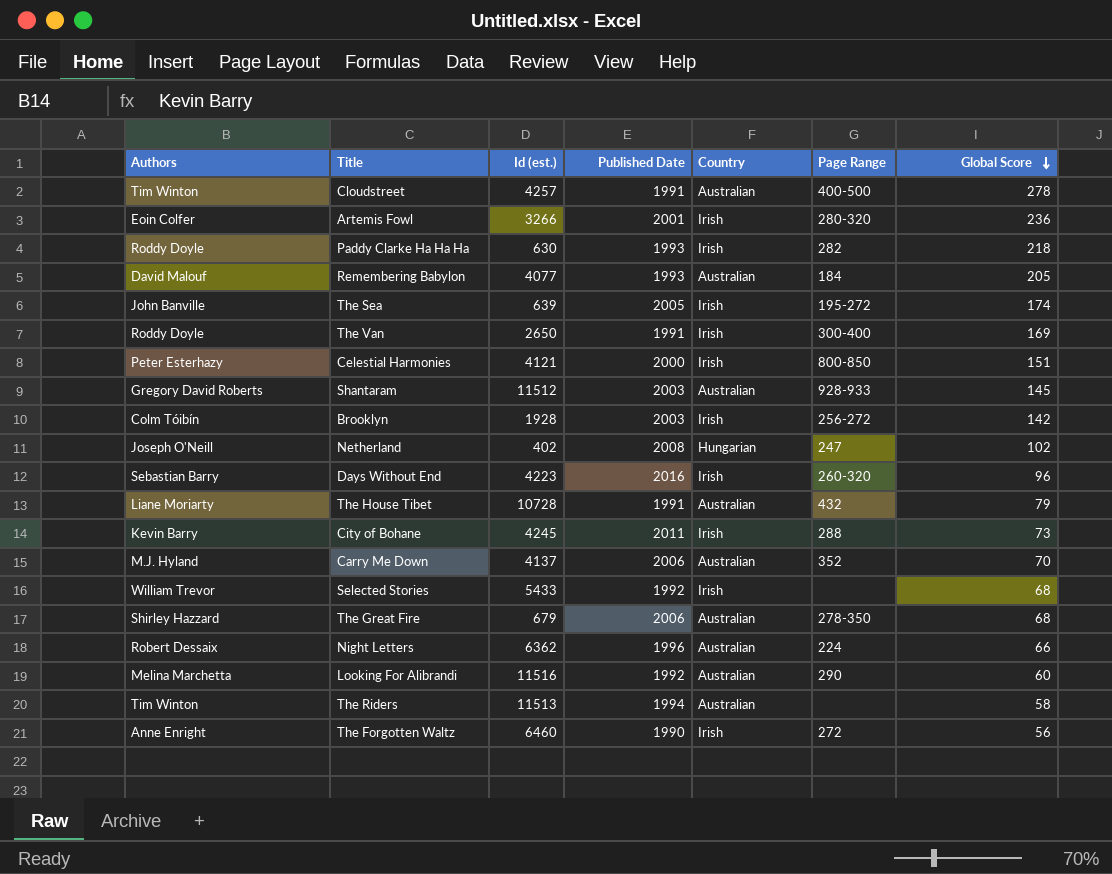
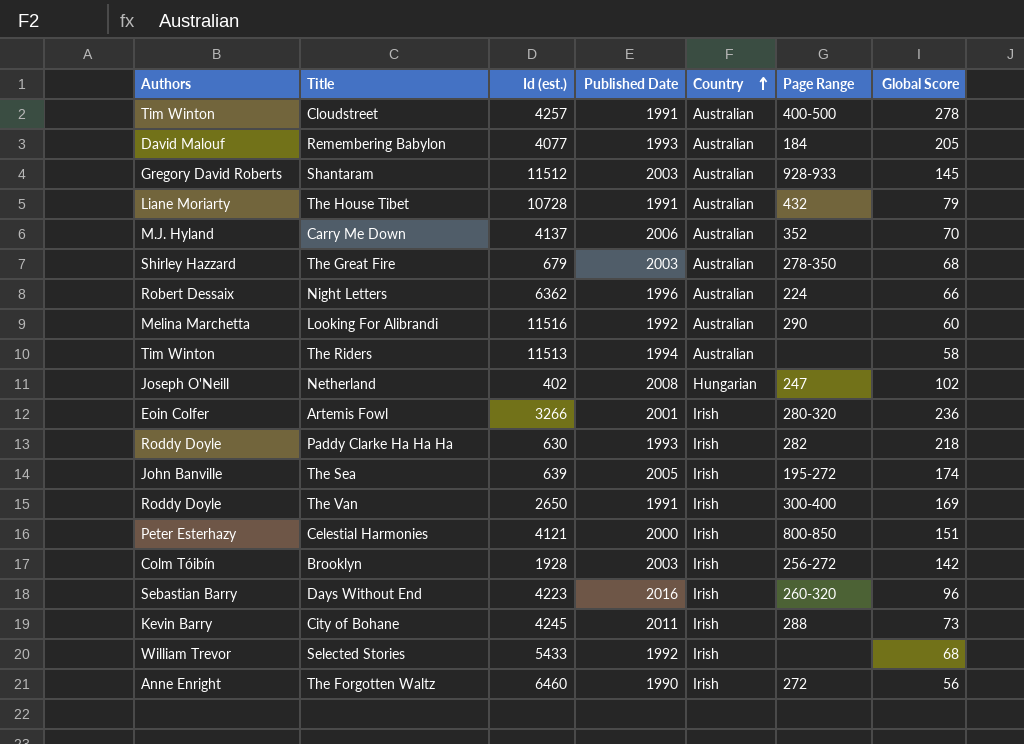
row order: Global Score descending -> Country ascending
The Great Fire | Published Date: 2006 -> 2003

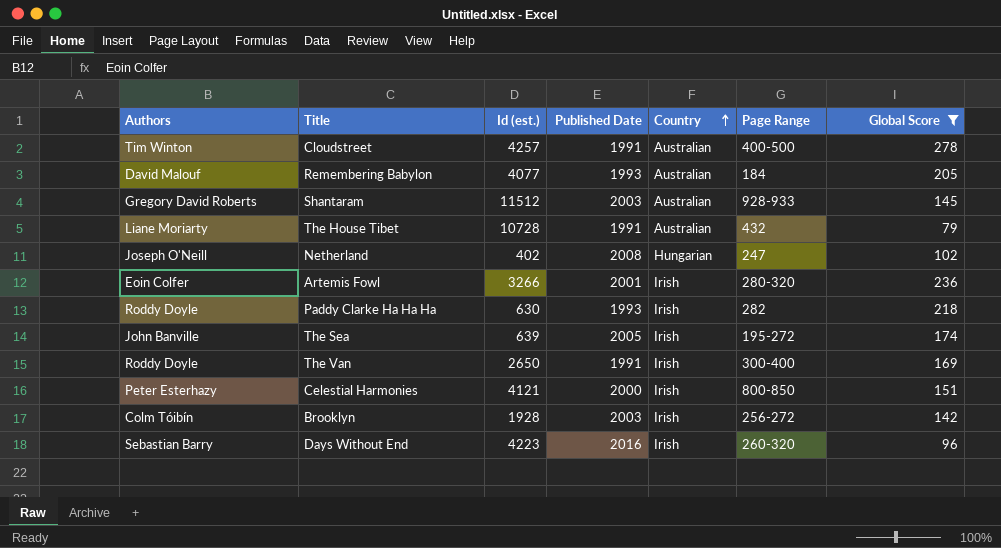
filter: none -> Global Score >= 79

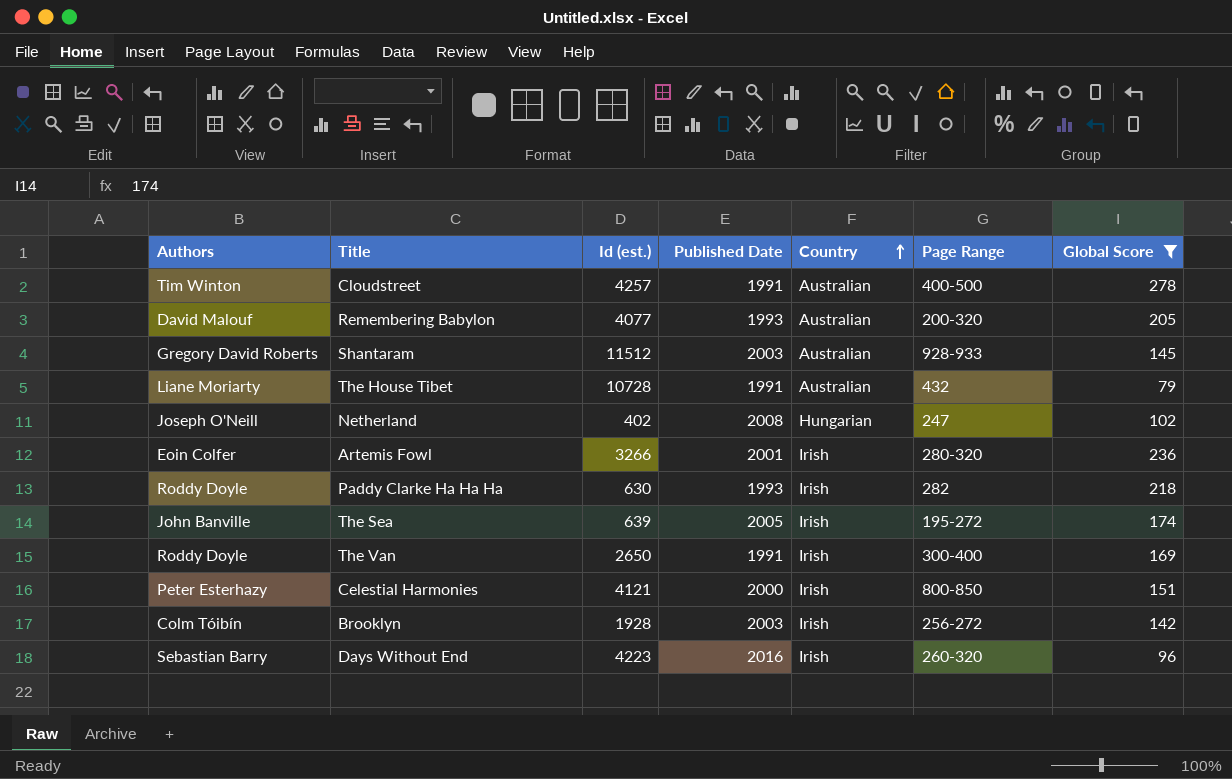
Remembering Babylon | Page Range: 184 -> 200-320

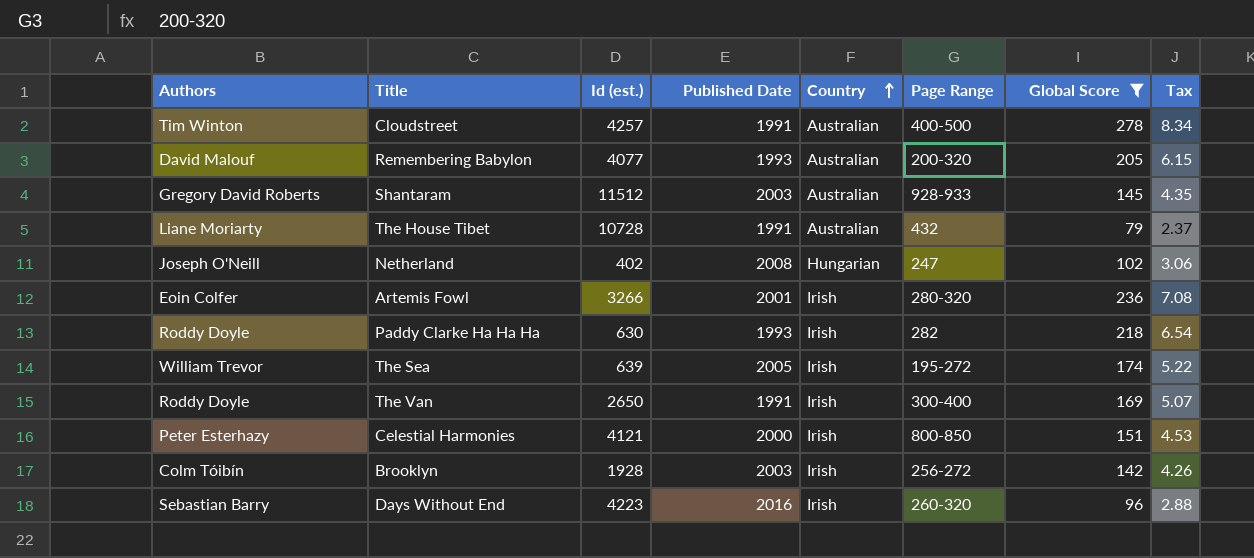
column Tax | formula: none -> [Global Score] * 0.03
The Sea | Authors: John Banville -> William Trevor

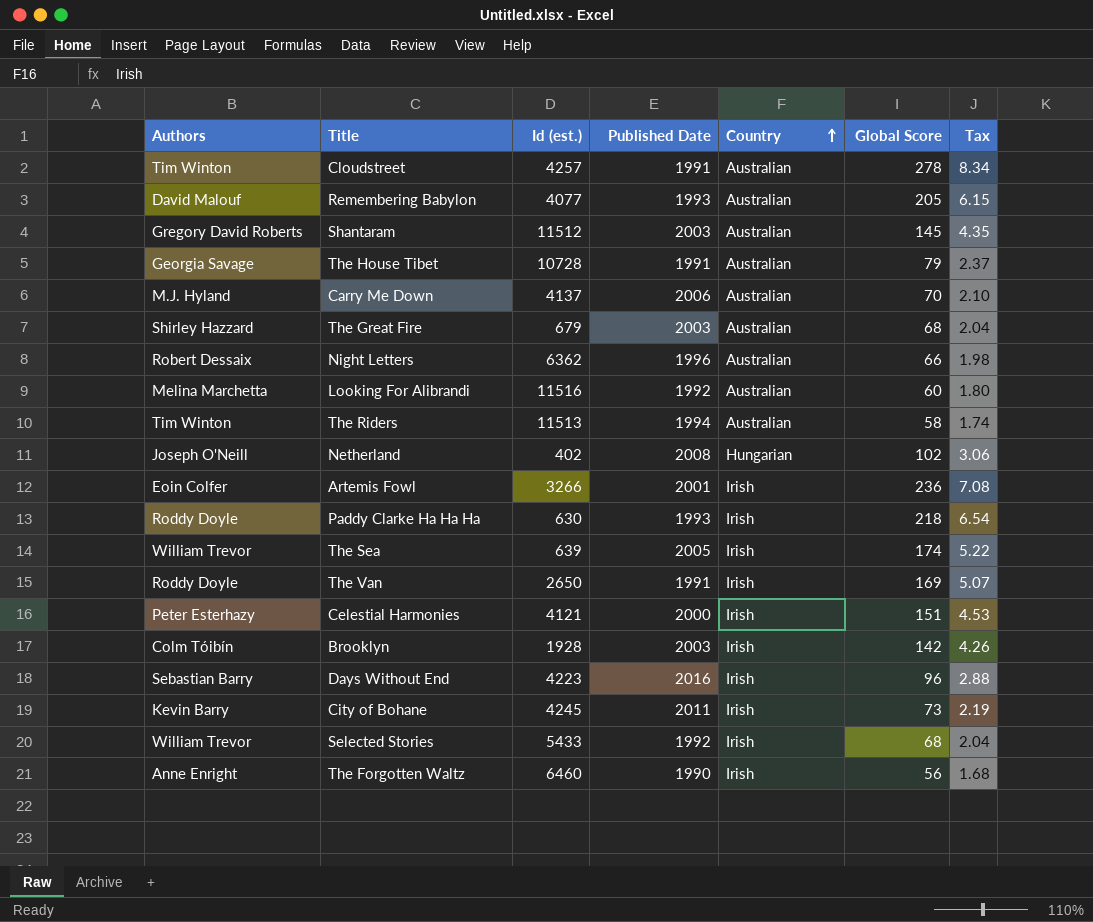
filter: Global Score >= 79 -> none
column Page Range | position: 6 -> none
The House Tibet | Authors: Liane Moriarty -> Georgia Savage

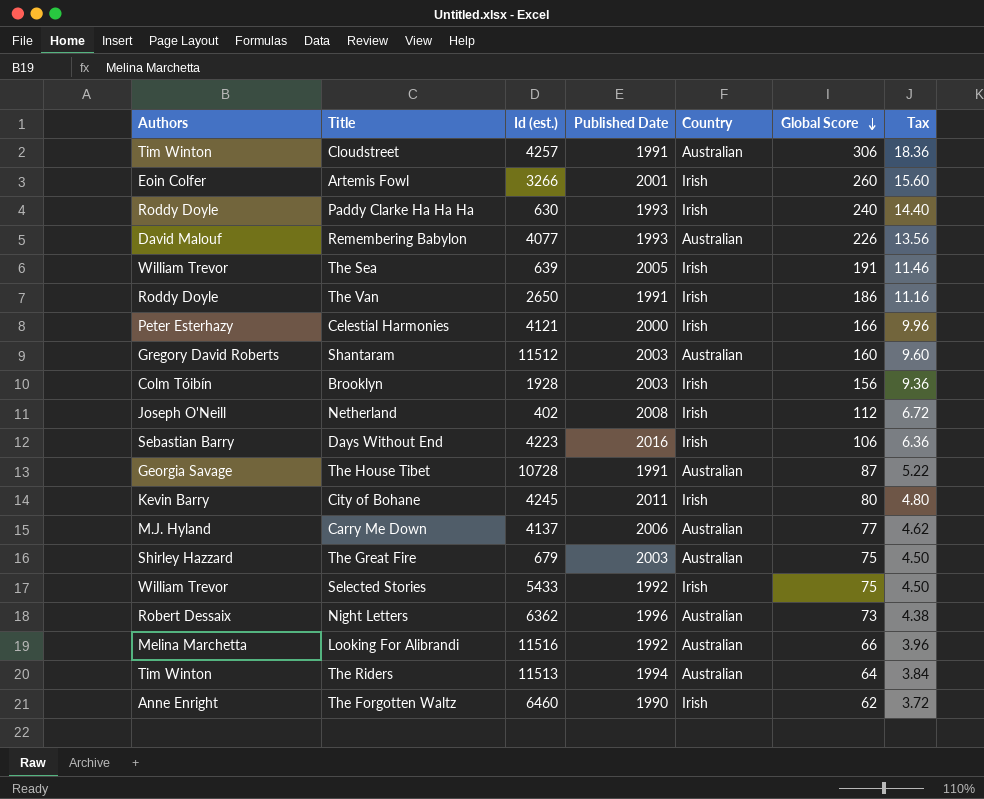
row order: Country ascending -> Global Score descending
column Tax | formula: [Global Score] * 0.03 -> [Global Score] * 0.06
Cloudstreet | Global Score: 278 -> 306
Artemis Fowl | Global Score: 236 -> 260
Paddy Clarke Ha Ha Ha | Global Score: 218 -> 240
Remembering Babylon | Global Score: 205 -> 226
The Sea | Global Score: 174 -> 191
The Van | Global Score: 169 -> 186
Celestial Harmonies | Global Score: 151 -> 166
Shantaram | Global Score: 145 -> 160
Brooklyn | Global Score: 142 -> 156
Netherland | Country: Hungarian -> Irish
Netherland | Global Score: 102 -> 112
Days Without End | Global Score: 96 -> 106
The House Tibet | Global Score: 79 -> 87
City of Bohane | Global Score: 73 -> 80
Carry Me Down | Global Score: 70 -> 77
The Great Fire | Global Score: 68 -> 75
Selected Stories | Global Score: 68 -> 75
Night Letters | Global Score: 66 -> 73
Looking For Alibrandi | Global Score: 60 -> 66
The Riders | Global Score: 58 -> 64
The Forgotten Waltz | Global Score: 56 -> 62

